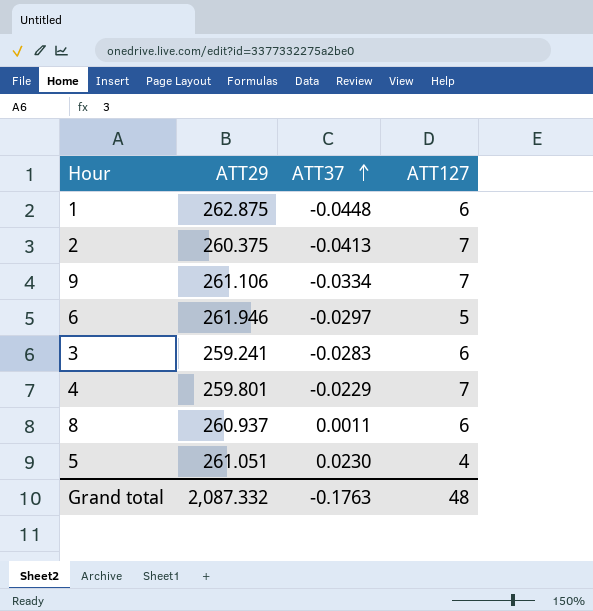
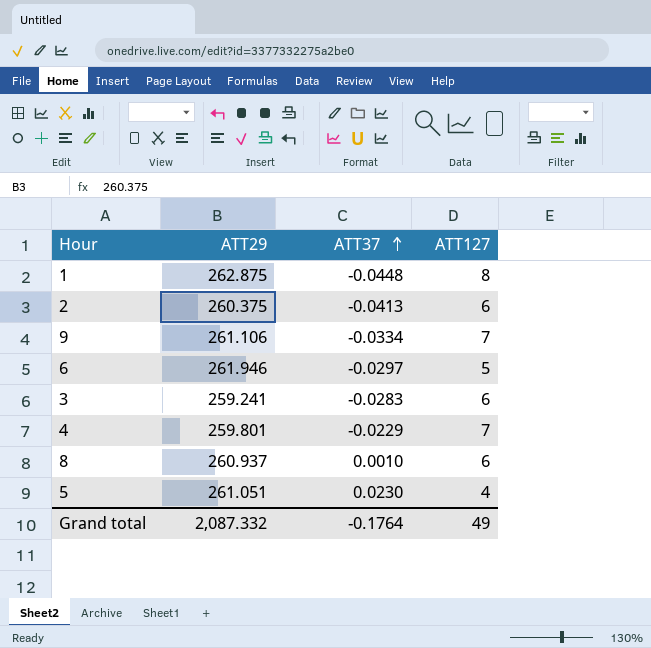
1 | ATT127: 6 -> 8
2 | ATT127: 7 -> 6
8 | ATT37: 0.0011 -> 0.0010
Grand total | ATT37: -0.1763 -> -0.1764
Grand total | ATT127: 48 -> 49

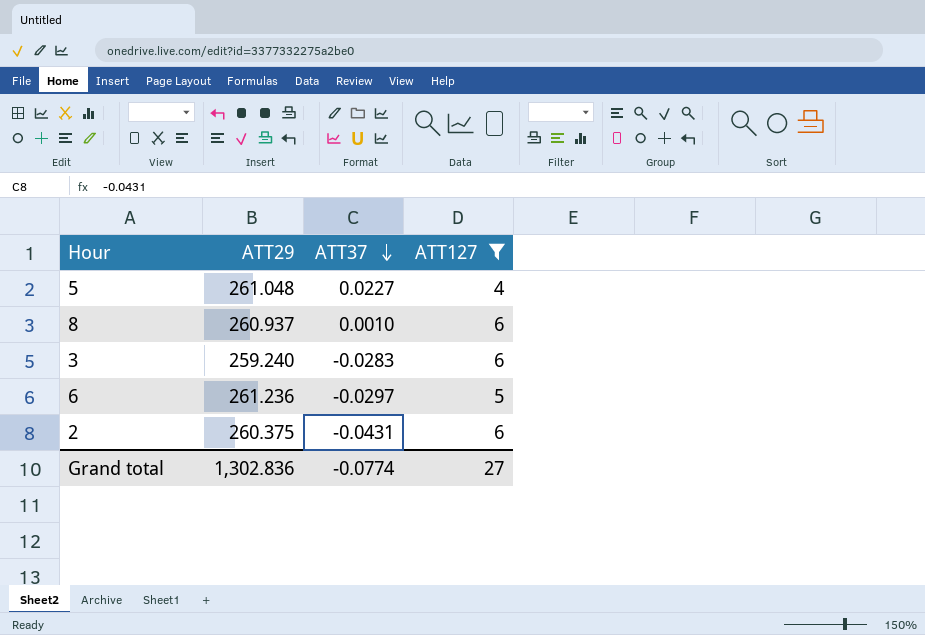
filter: none -> ATT127 <= 6
row order: ATT37 ascending -> ATT37 descending
5 | ATT29: 261.051 -> 261.048
5 | ATT37: 0.0230 -> 0.0227
3 | ATT29: 259.241 -> 259.240
6 | ATT29: 261.946 -> 261.236
2 | ATT37: -0.0413 -> -0.0431
Grand total | ATT29: 2,087.332 -> 1,302.836
Grand total | ATT37: -0.1764 -> -0.0774
Grand total | ATT127: 49 -> 27

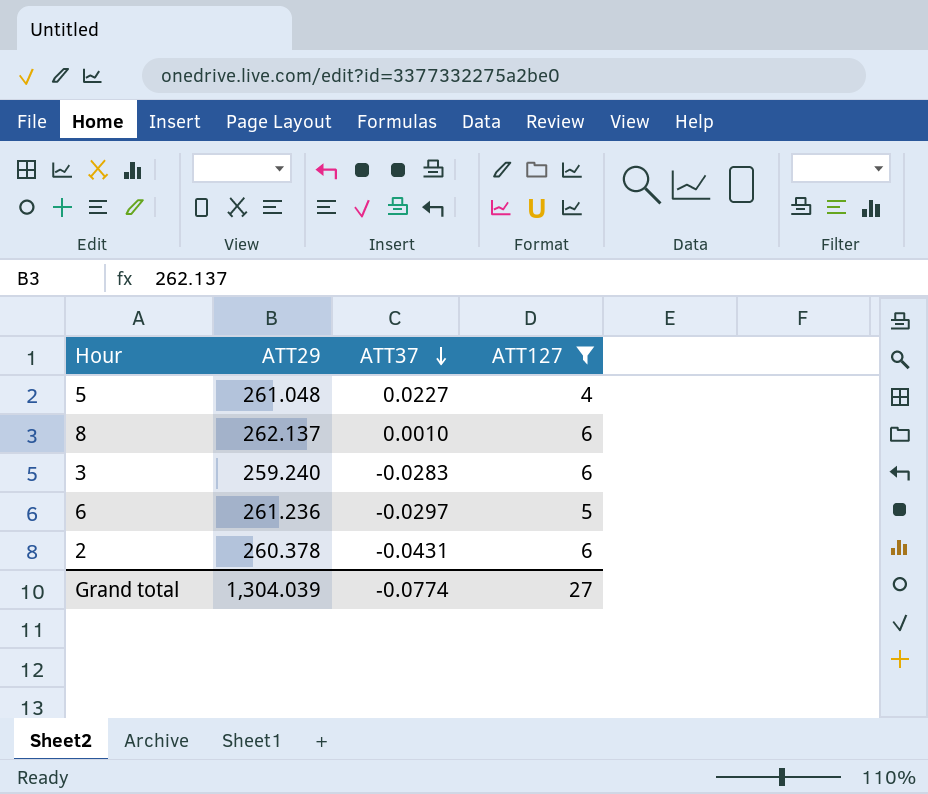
8 | ATT29: 260.937 -> 262.137
2 | ATT29: 260.375 -> 260.378
Grand total | ATT29: 1,302.836 -> 1,304.039

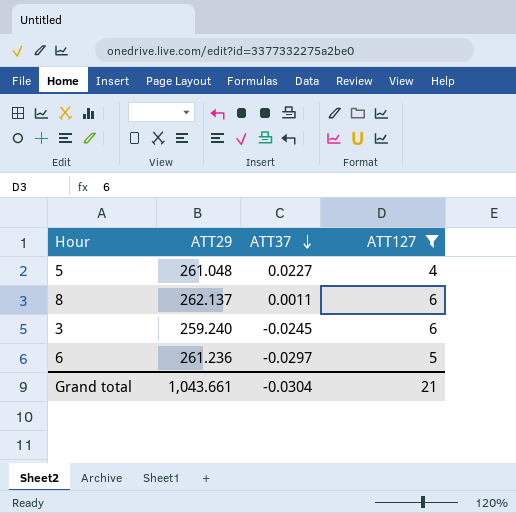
row 2: 260.378 | -0.0431 | 6 -> none
8 | ATT37: 0.0010 -> 0.0011
3 | ATT37: -0.0283 -> -0.0245
Grand total | ATT29: 1,304.039 -> 1,043.661
Grand total | ATT37: -0.0774 -> -0.0304
Grand total | ATT127: 27 -> 21

